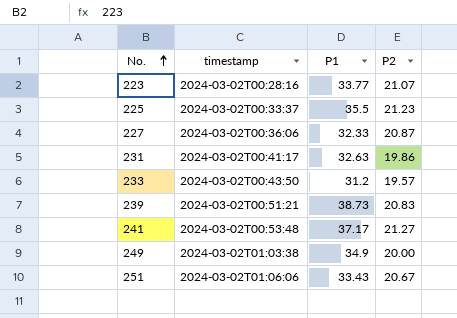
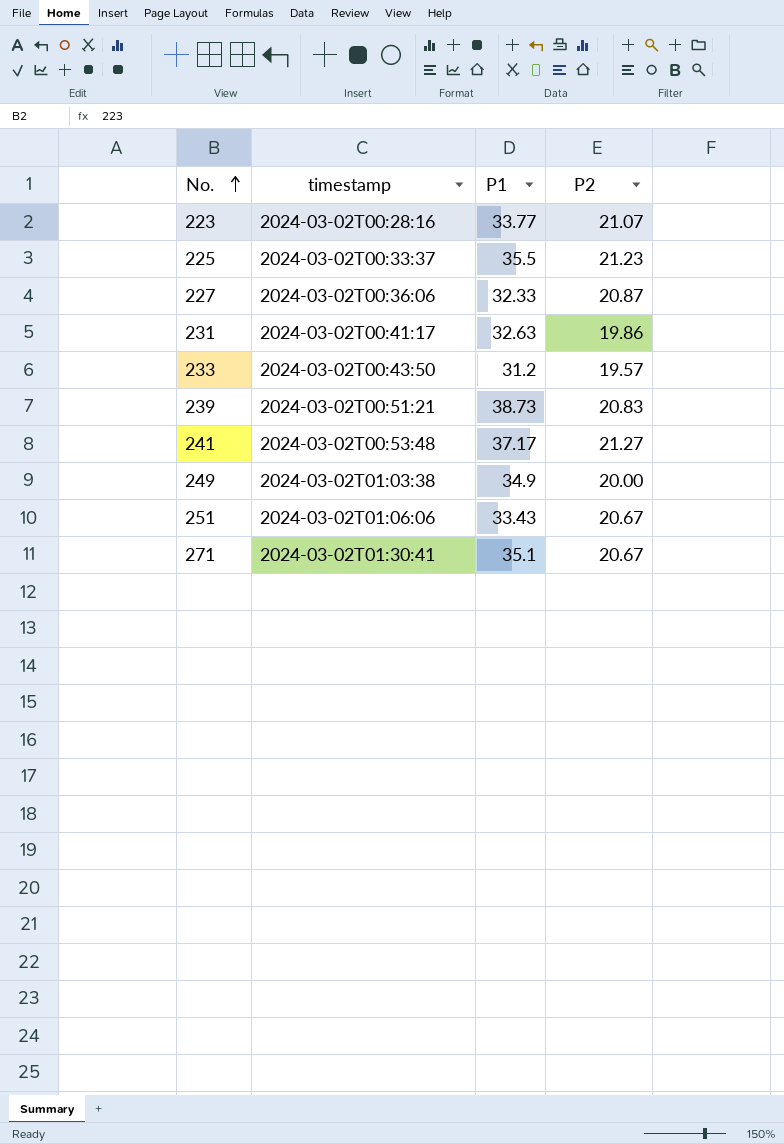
row 271: none -> 2024-03-02T01:30:41 | 35.1 | 20.67

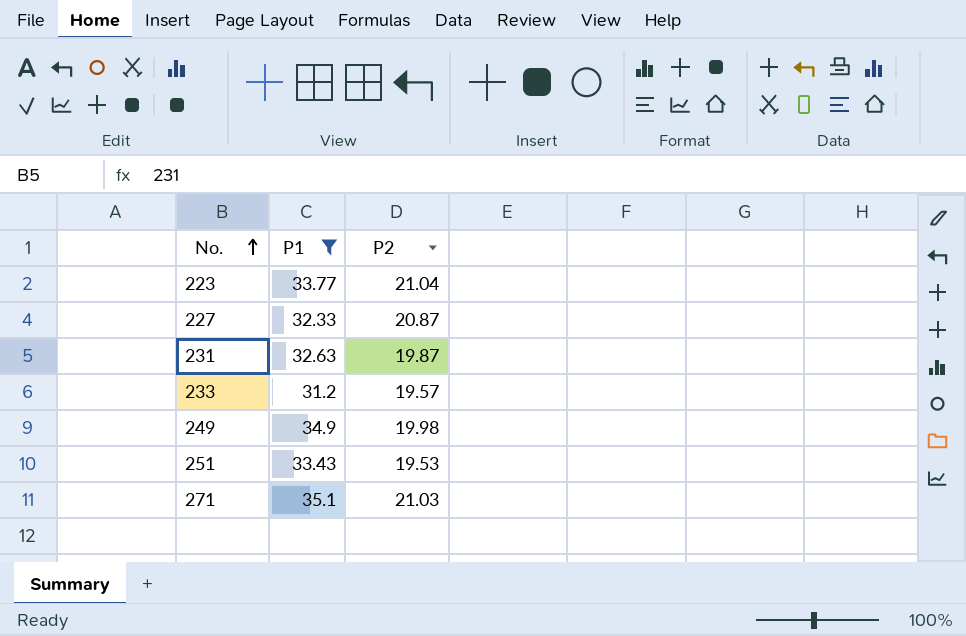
filter: none -> P1 <= 35.1
column timestamp | position: 2 -> none
223 | P2: 21.07 -> 21.04
231 | P2: 19.86 -> 19.87
249 | P2: 20.00 -> 19.98
251 | P2: 20.67 -> 19.53
271 | P2: 20.67 -> 21.03

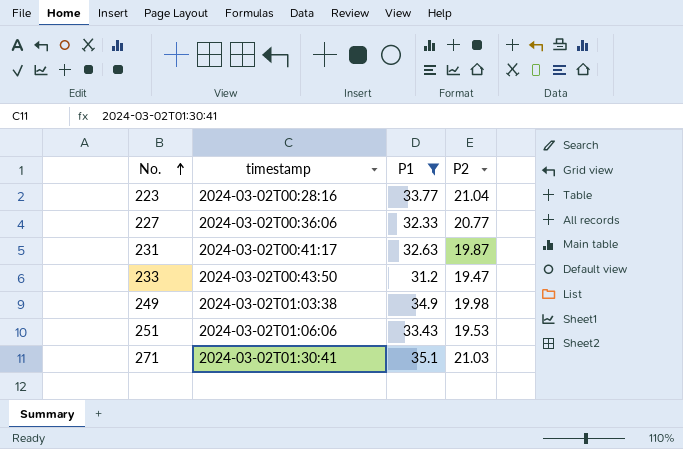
column timestamp | position: none -> 2
227 | P2: 20.87 -> 20.77
233 | P2: 19.57 -> 19.47

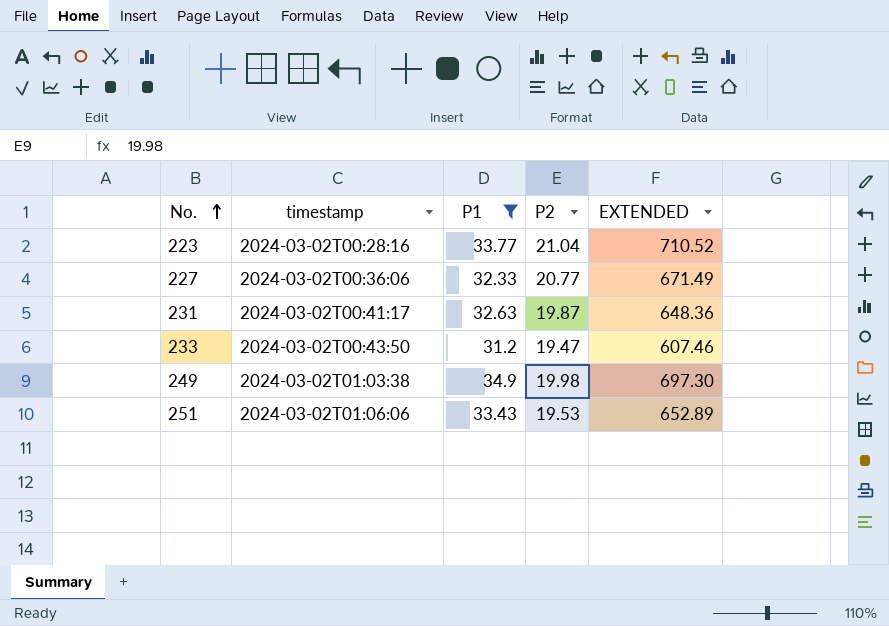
column EXTENDED | formula: none -> [P1] * [P2]
row 271: 2024-03-02T01:30:41 | 35.1 | 21.03 -> none

